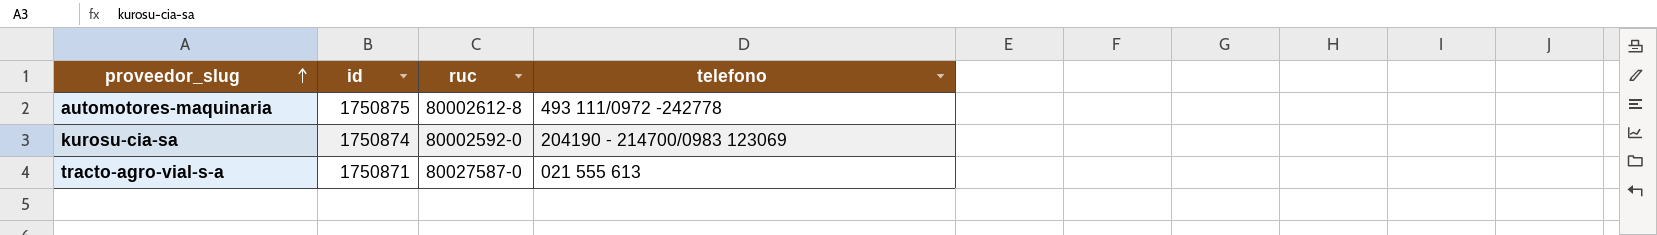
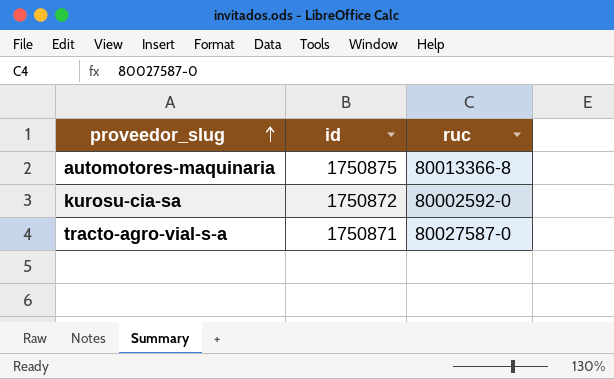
column telefono | position: 4 -> none
automotores-maquinaria | ruc: 80002612-8 -> 80013366-8
kurosu-cia-sa | id: 1750874 -> 1750872

